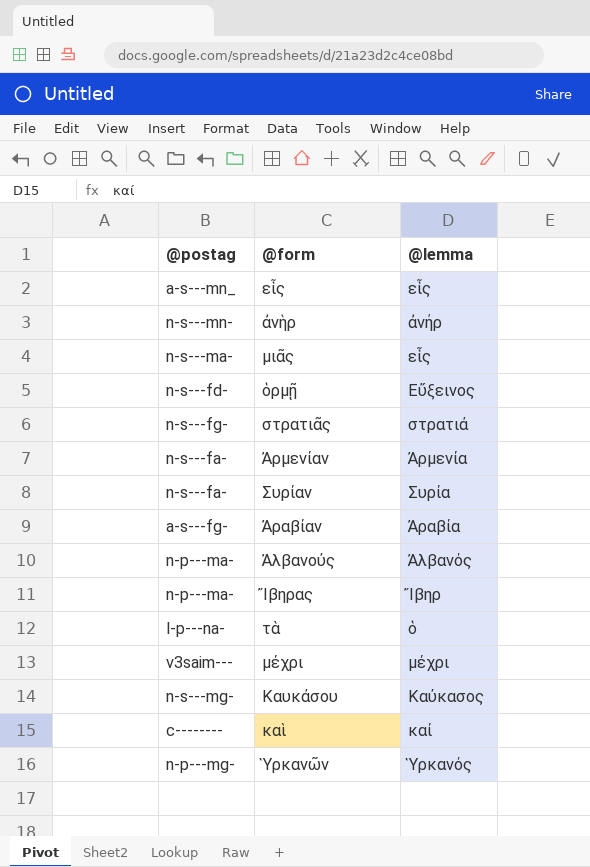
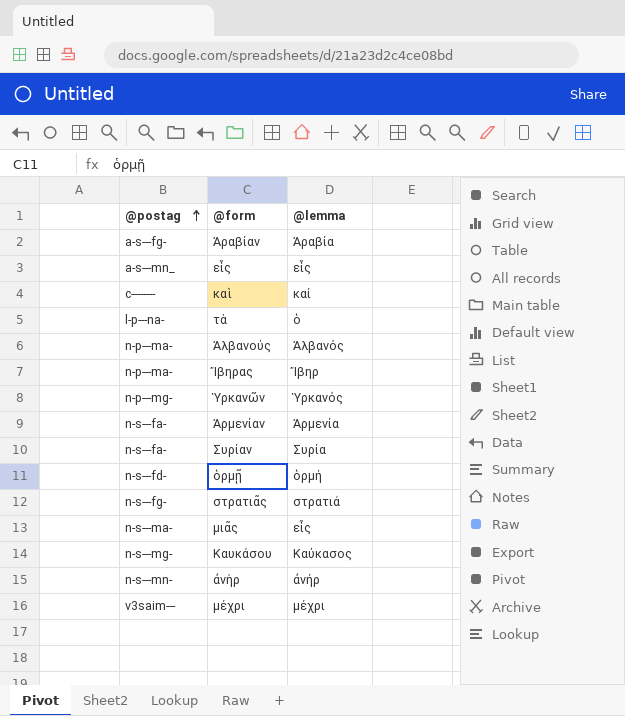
row order: none -> @postag ascending
ὁρμῇ | @lemma: Εὔξεινος -> ὁρμή

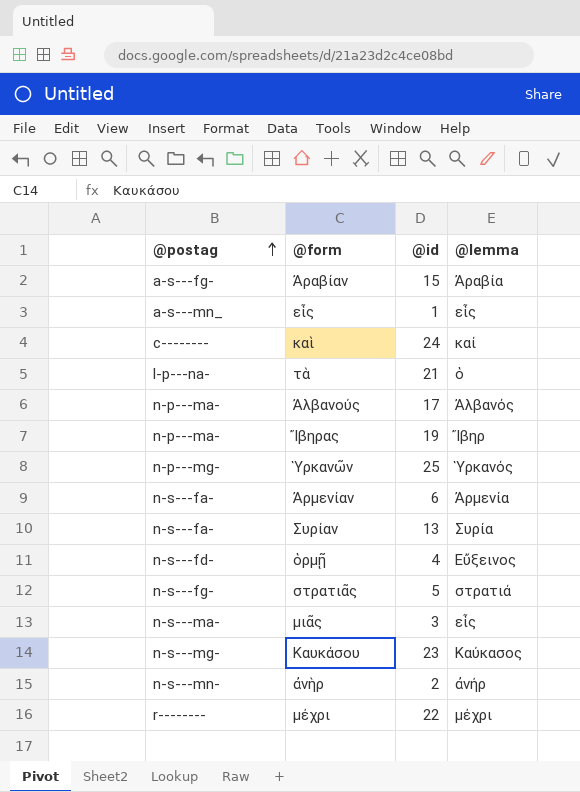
column @id | position: none -> 3
ὁρμῇ | @lemma: ὁρμή -> Εὔξεινος
μέχρι | @postag: v3saim--- -> r--------

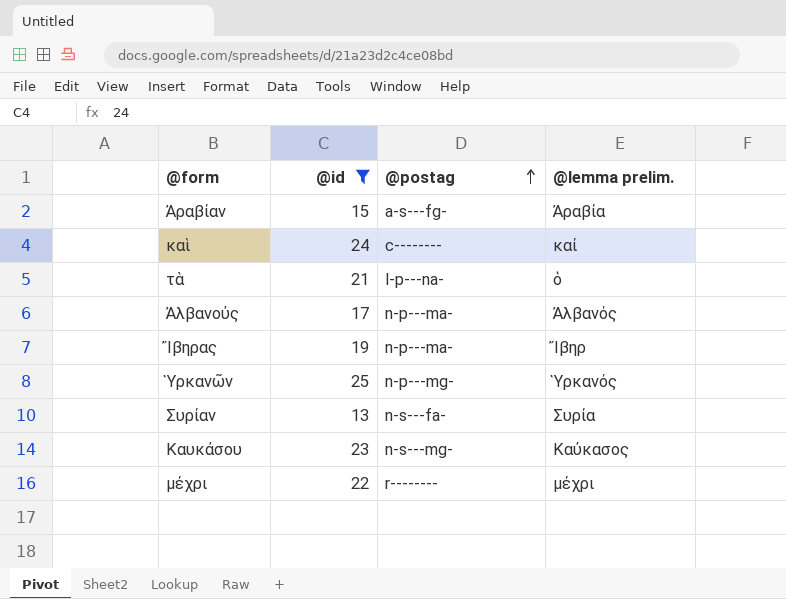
filter: none -> @id >= 13
column @postag | position: 1 -> 3
column name: @lemma -> @lemma prelim.

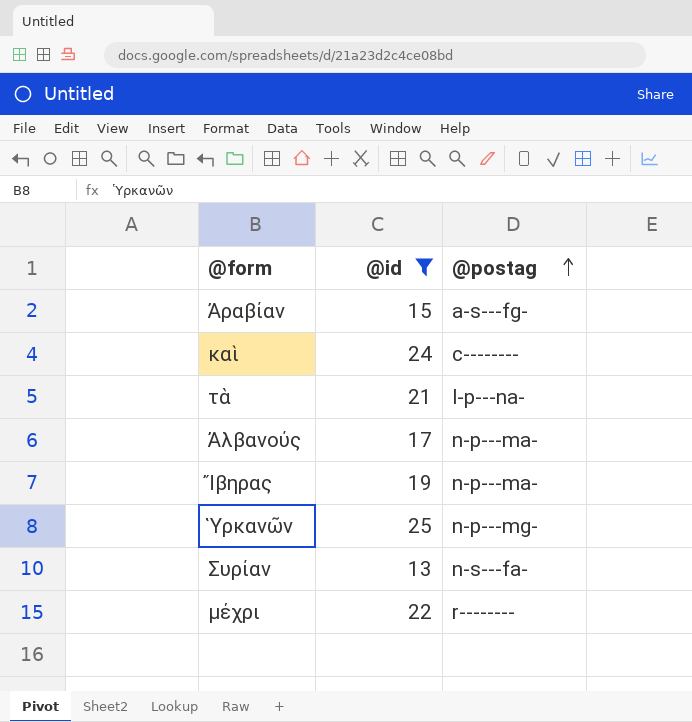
column @lemma prelim. | position: 4 -> none
row Καυκάσου: 23 | n-s---mg- | Καύκασος -> none

